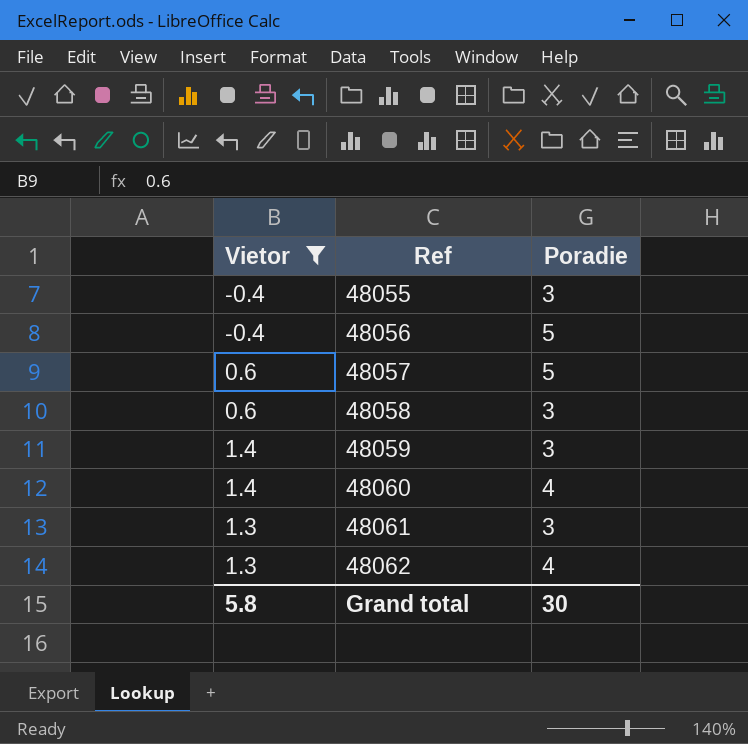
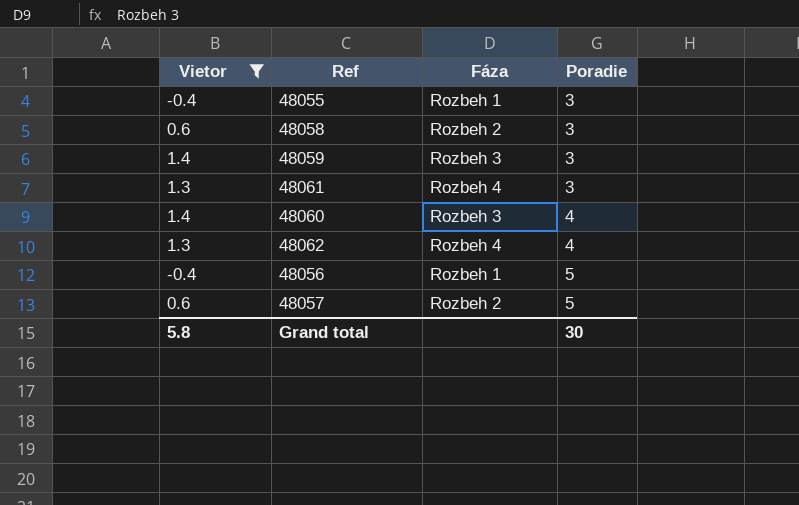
row order: Ref ascending -> Poradie ascending
column Fáza | position: none -> 3

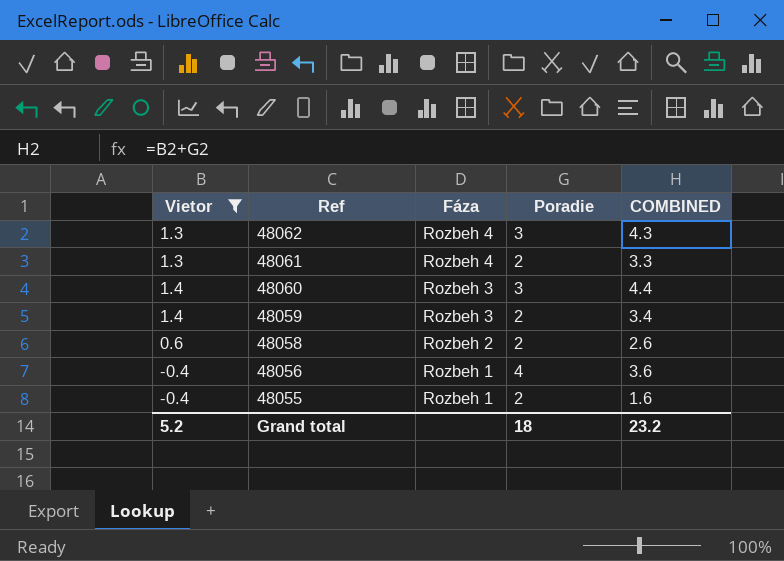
row order: Poradie ascending -> Ref descending
column COMBINED | formula: none -> [Vietor] + [Poradie]
row 48057: 0.6 | Rozbeh 2 | 5 -> none
48062 | Poradie: 4 -> 3
48061 | Poradie: 3 -> 2
48060 | Poradie: 4 -> 3
48059 | Poradie: 3 -> 2
48058 | Poradie: 3 -> 2
48056 | Poradie: 5 -> 4
48055 | Poradie: 3 -> 2
Grand total | Vietor: 5.8 -> 5.2
Grand total | Poradie: 30 -> 18

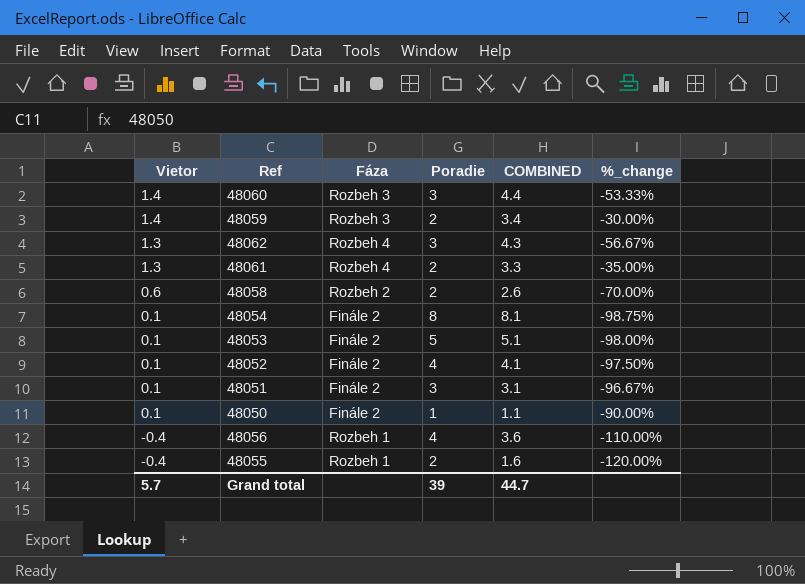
filter: Vietor != 0.1 -> none
row order: Ref descending -> Vietor descending
column %_change | formula: none -> ([Vietor] - [Poradie]) / [Poradie]
Grand total | Vietor: 5.2 -> 5.7
Grand total | Poradie: 18 -> 39
Grand total | COMBINED: 23.2 -> 44.7

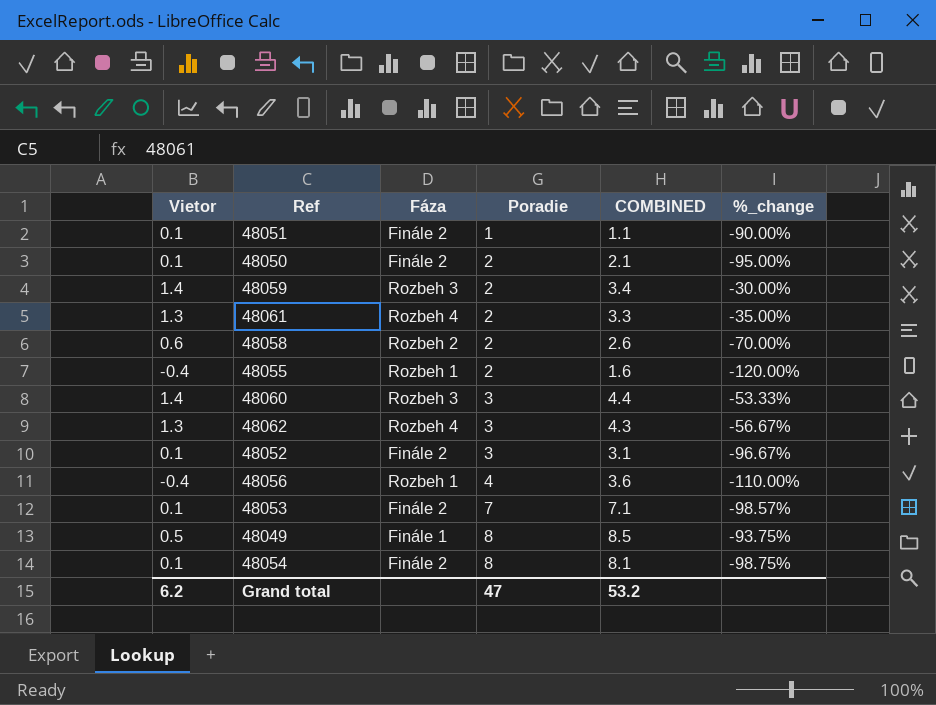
row order: Vietor descending -> Poradie ascending
48051 | Poradie: 3 -> 1
48051 | COMBINED: 3.1 -> 1.1
48051 | %_change: -96.67% -> -90.00%
48050 | Poradie: 1 -> 2
48050 | COMBINED: 1.1 -> 2.1
48050 | %_change: -90.00% -> -95.00%
48052 | Poradie: 4 -> 3
48052 | COMBINED: 4.1 -> 3.1
48052 | %_change: -97.50% -> -96.67%
48053 | Poradie: 5 -> 7
48053 | COMBINED: 5.1 -> 7.1
48053 | %_change: -98.00% -> -98.57%
row 48049: none -> 0.5 | Finále 1 | 8 | 8.5 | -93.75%
Grand total | Vietor: 5.7 -> 6.2
Grand total | Poradie: 39 -> 47
Grand total | COMBINED: 44.7 -> 53.2

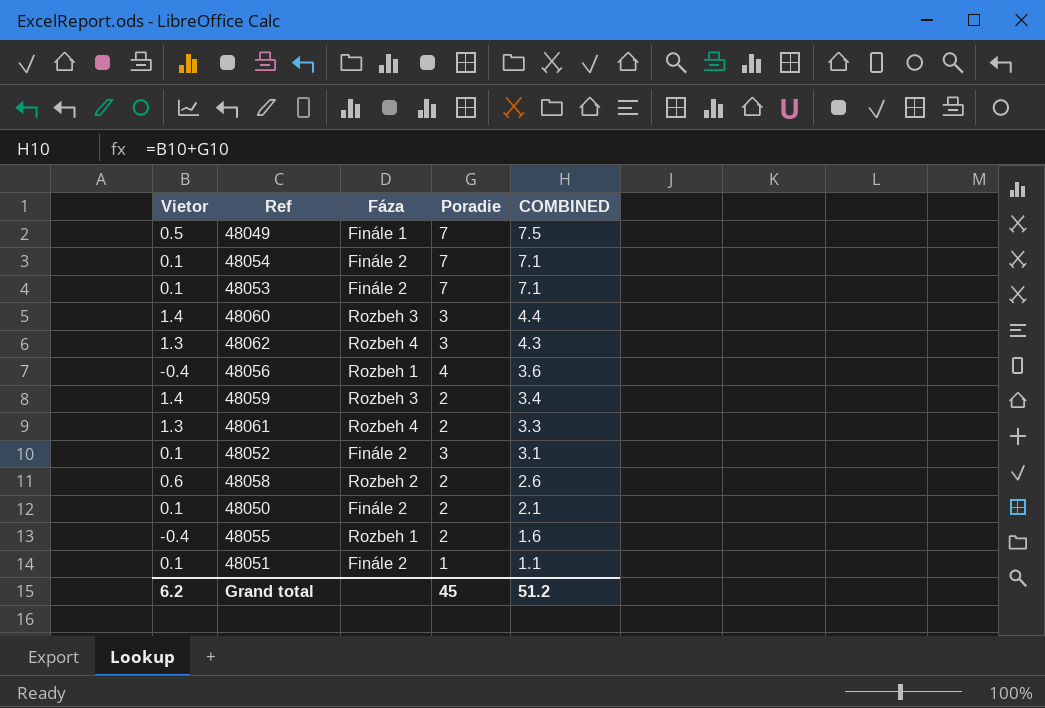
row order: Poradie ascending -> COMBINED descending
column %_change | formula: ([Vietor] - [Poradie]) / [Poradie] -> none
48049 | Poradie: 8 -> 7
48049 | COMBINED: 8.5 -> 7.5
48054 | Poradie: 8 -> 7
48054 | COMBINED: 8.1 -> 7.1
Grand total | Poradie: 47 -> 45
Grand total | COMBINED: 53.2 -> 51.2

